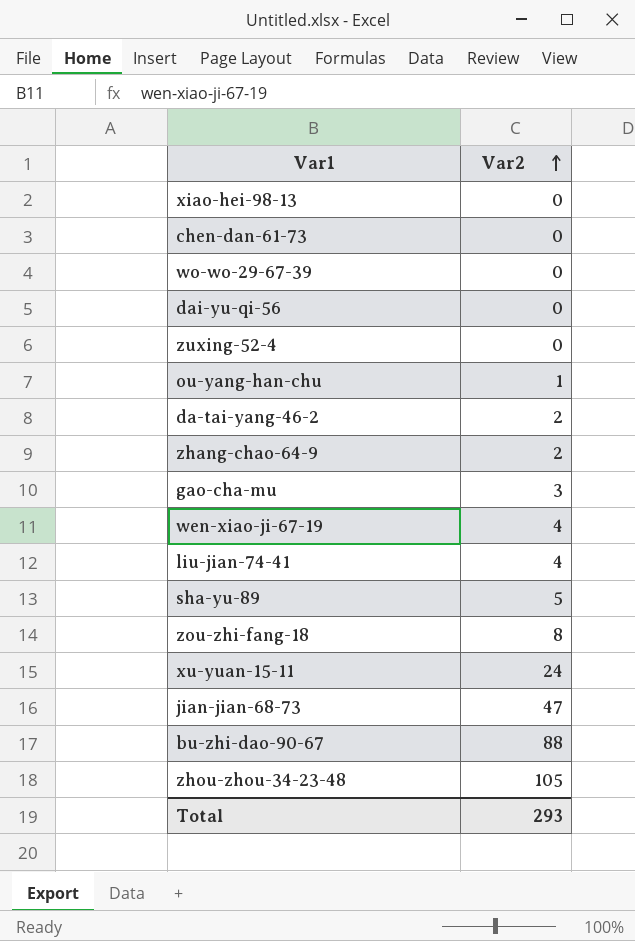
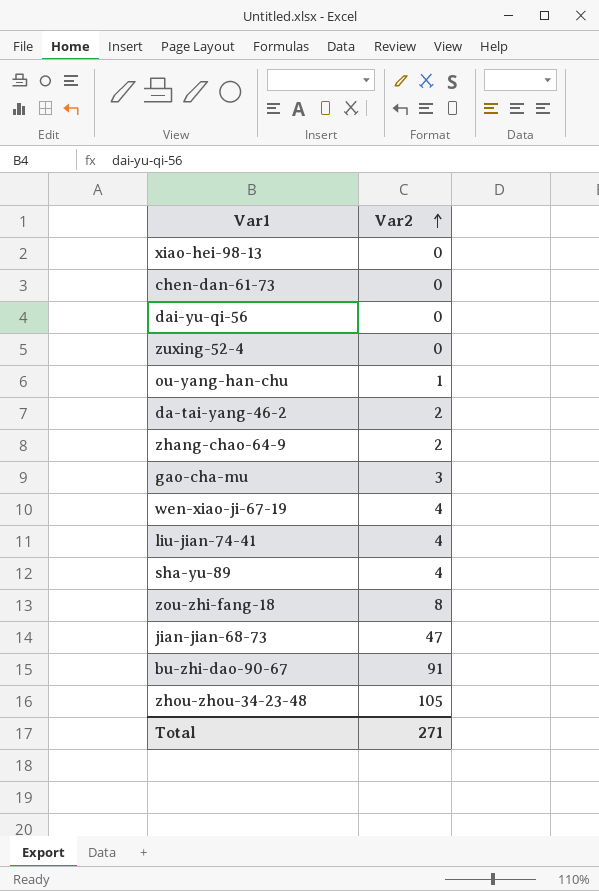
row wo-wo-29-67-39: 0 -> none
row xu-yuan-15-11: 24 -> none
sha-yu-89 | Var2: 5 -> 4
bu-zhi-dao-90-67 | Var2: 88 -> 91
Total | Var2: 293 -> 271

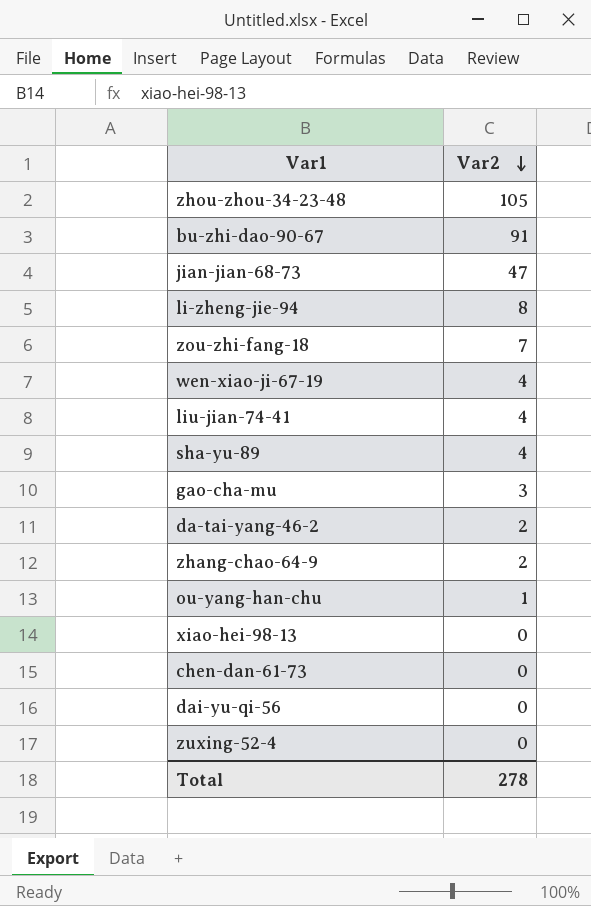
row order: Var2 ascending -> Var2 descending
row li-zheng-jie-94: none -> 8
zou-zhi-fang-18 | Var2: 8 -> 7
Total | Var2: 271 -> 278

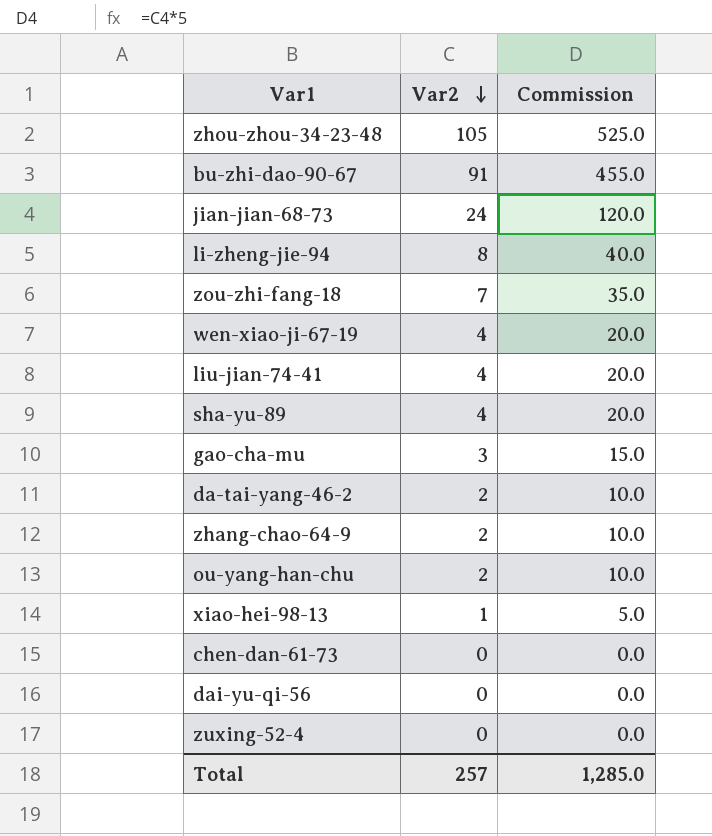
column Commission | formula: none -> [Var2] * 5
jian-jian-68-73 | Var2: 47 -> 24
ou-yang-han-chu | Var2: 1 -> 2
xiao-hei-98-13 | Var2: 0 -> 1
Total | Var2: 278 -> 257

